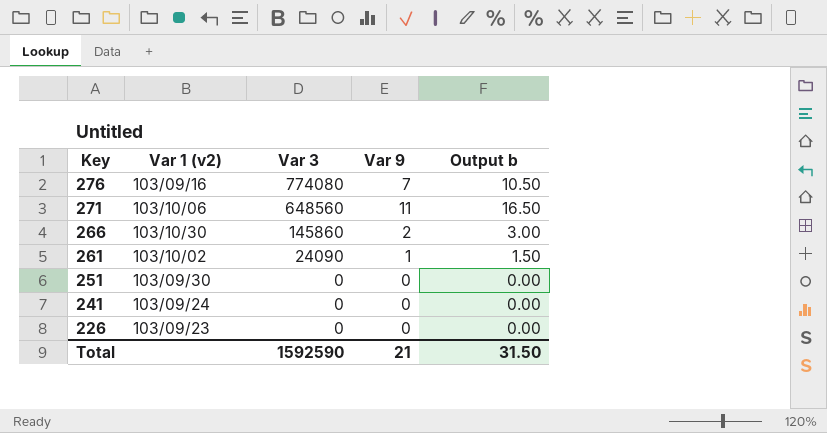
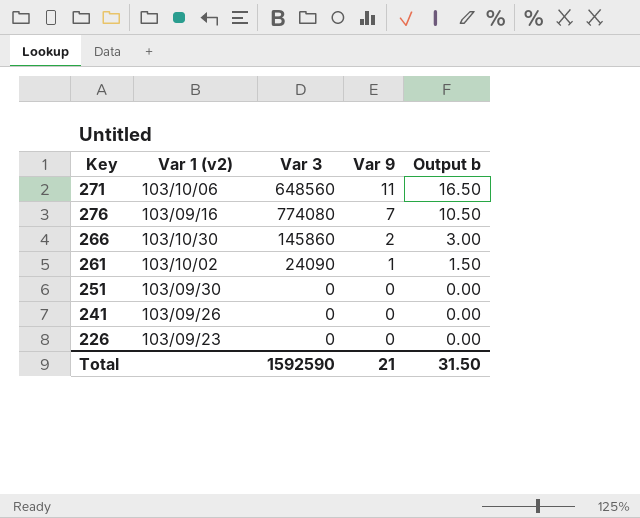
row order: Key descending -> Var 9 descending
241 | Var 1 (v2): 103/09/24 -> 103/09/26

